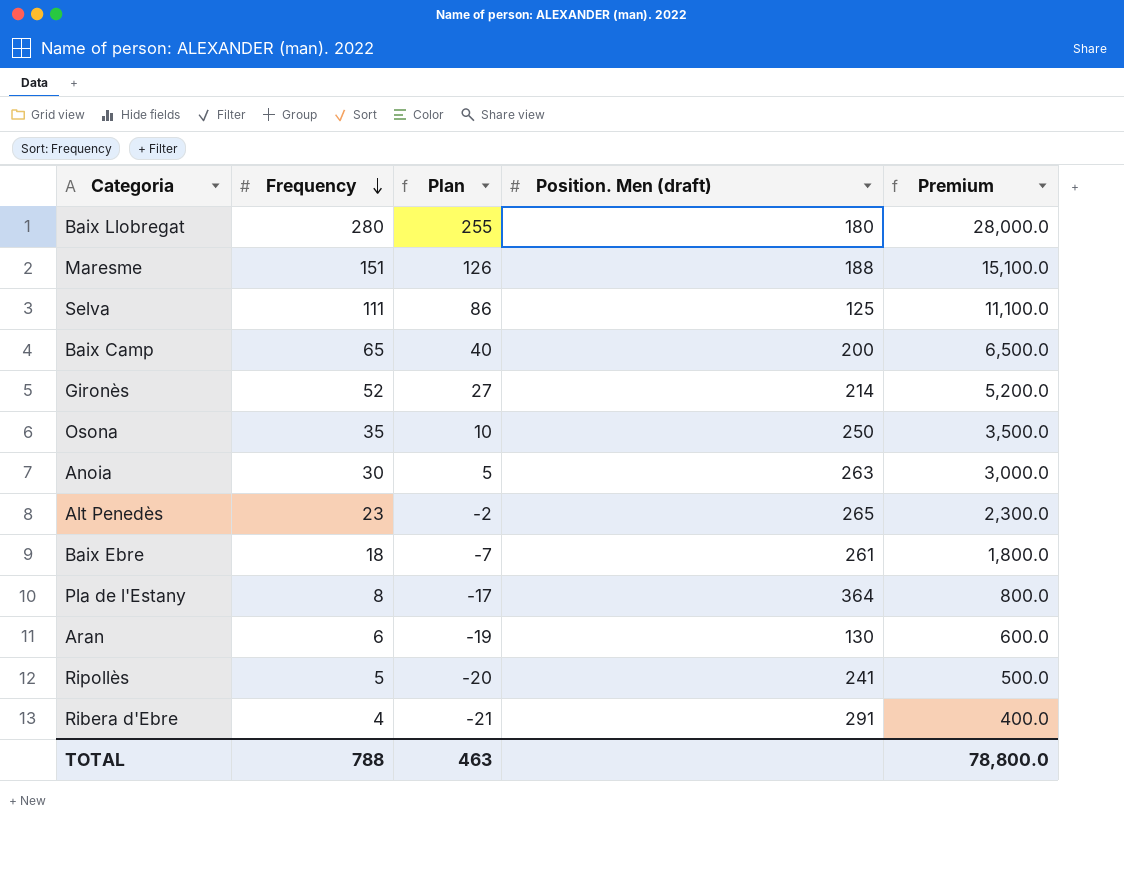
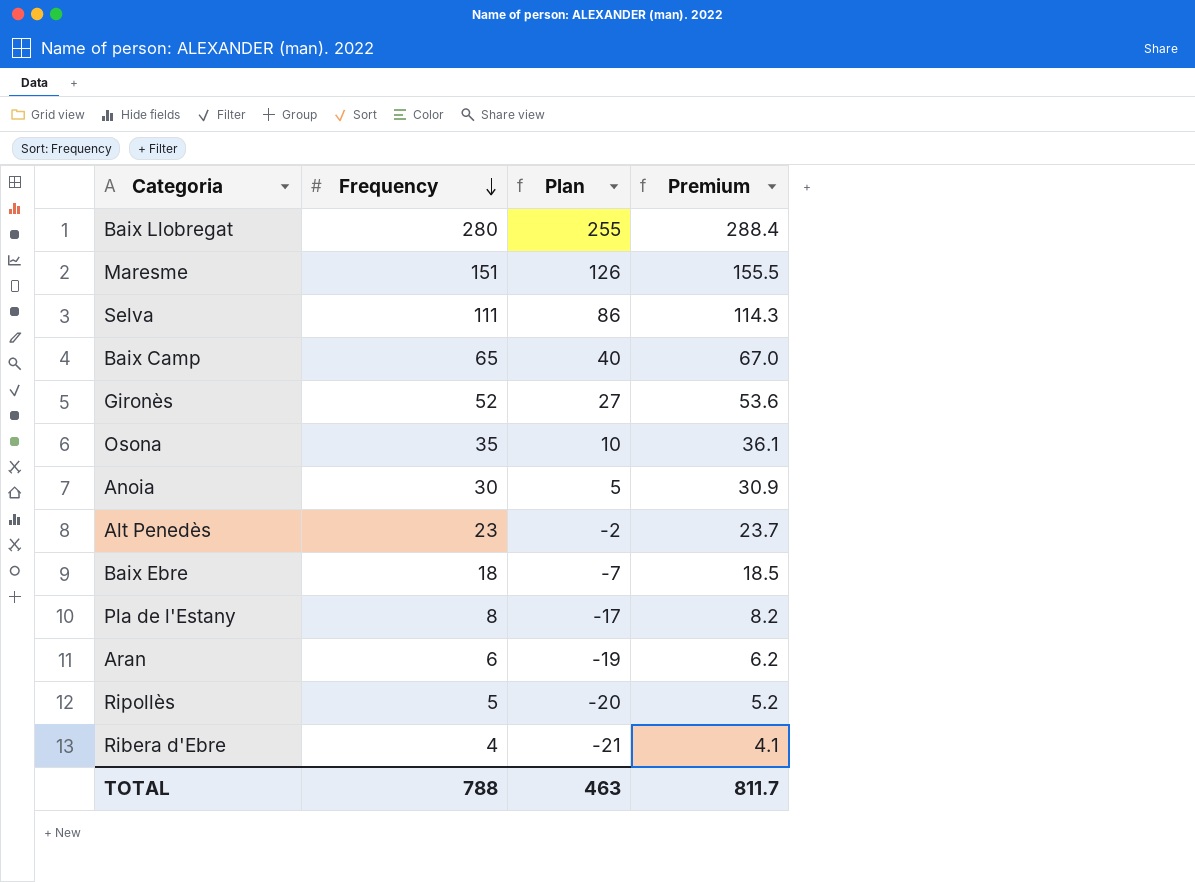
column Position. Men (draft) | position: 4 -> none
column Premium | formula: [Frequency] * 100 -> [Frequency] * 1.03
TOTAL | Premium: 78,800.0 -> 811.7

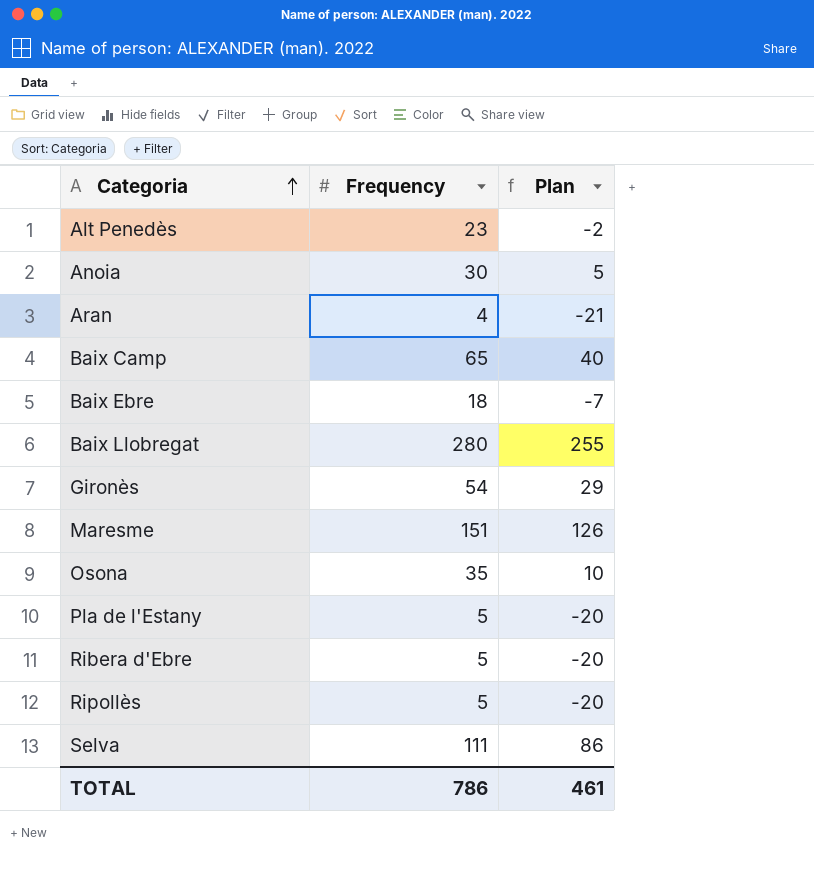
row order: Frequency descending -> Categoria ascending
column Premium | formula: [Frequency] * 1.03 -> none
Aran | Frequency: 6 -> 4
Aran | Plan: -19 -> -21
Gironès | Frequency: 52 -> 54
Gironès | Plan: 27 -> 29
Pla de l'Estany | Frequency: 8 -> 5
Pla de l'Estany | Plan: -17 -> -20
Ribera d'Ebre | Frequency: 4 -> 5
Ribera d'Ebre | Plan: -21 -> -20
TOTAL | Frequency: 788 -> 786
TOTAL | Plan: 463 -> 461

